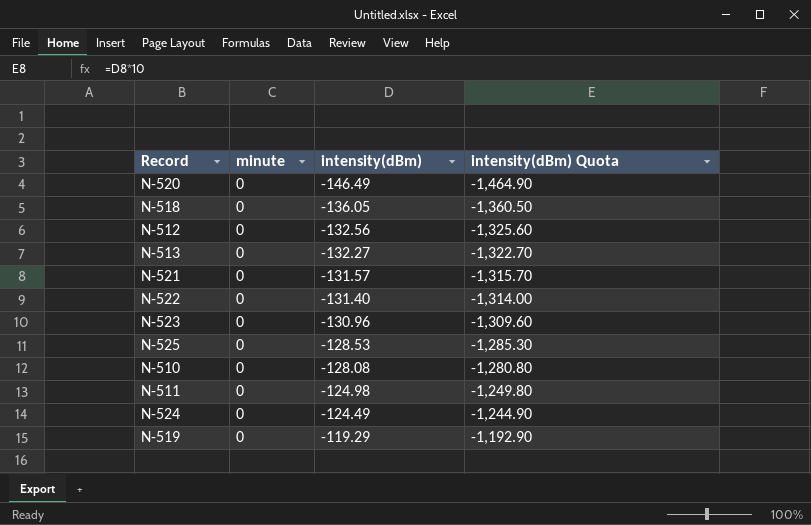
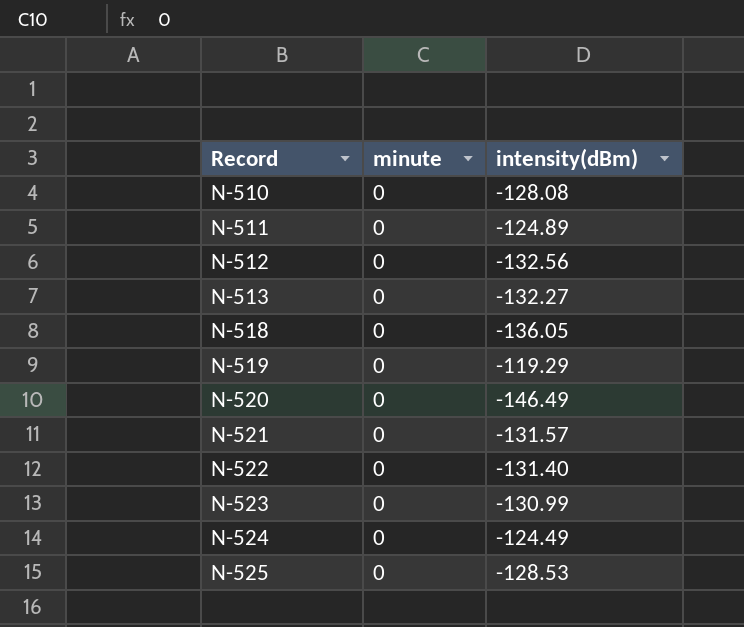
row order: intensity(dBm) ascending -> Record ascending
column intensity(dBm) Quota | formula: [intensity(dBm)] * 10 -> none
N-511 | intensity(dBm): -124.98 -> -124.89
N-523 | intensity(dBm): -130.96 -> -130.99

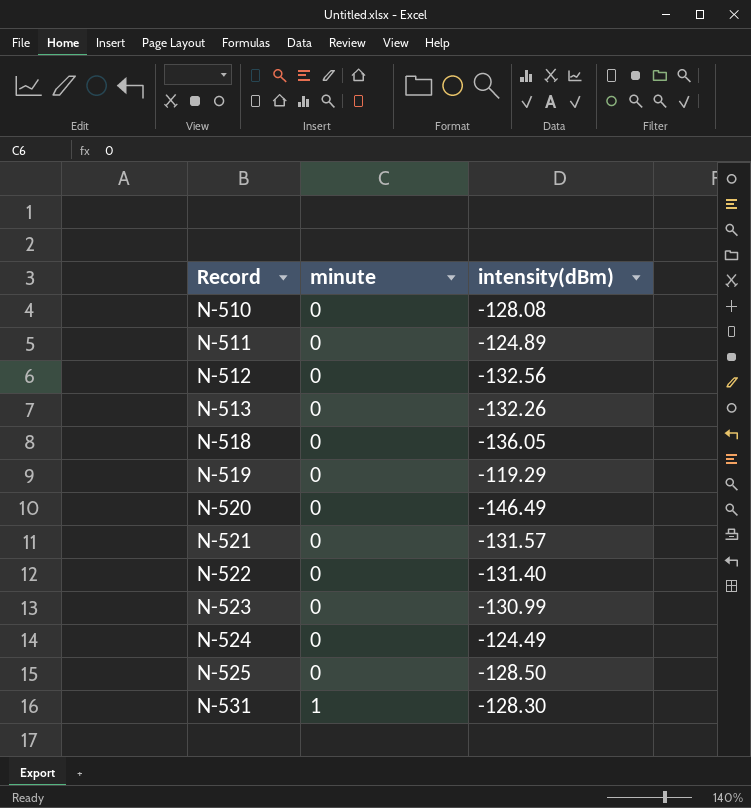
N-513 | intensity(dBm): -132.27 -> -132.26
N-525 | intensity(dBm): -128.53 -> -128.50
row N-531: none -> 1 | -128.30

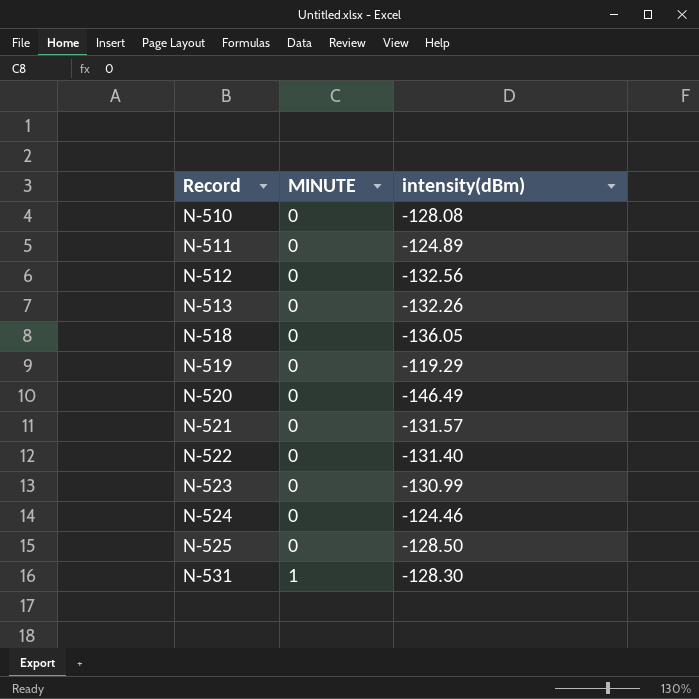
column name: minute -> MINUTE
N-524 | intensity(dBm): -124.49 -> -124.46

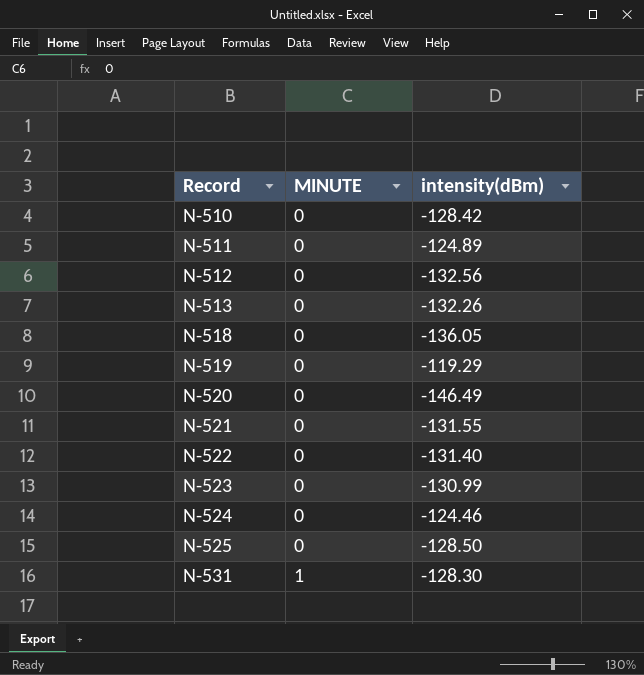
N-510 | intensity(dBm): -128.08 -> -128.42
N-521 | intensity(dBm): -131.57 -> -131.55

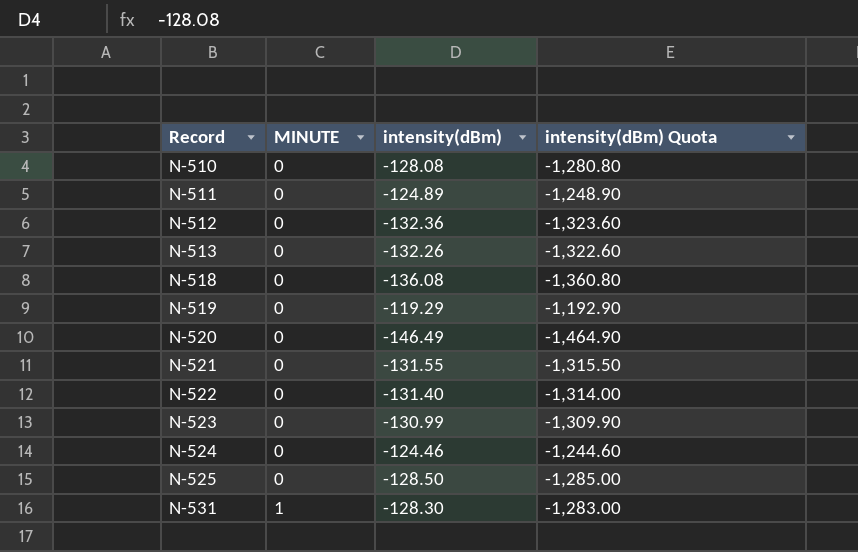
column intensity(dBm) Quota | formula: none -> [intensity(dBm)] * 10
N-510 | intensity(dBm): -128.42 -> -128.08
N-512 | intensity(dBm): -132.56 -> -132.36
N-518 | intensity(dBm): -136.05 -> -136.08

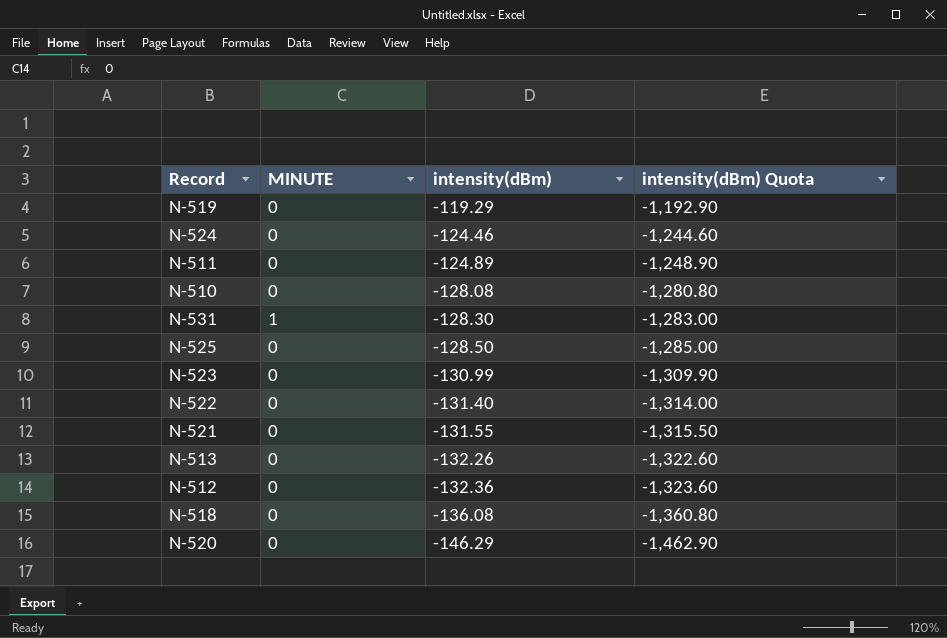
row order: Record ascending -> intensity(dBm) descending
N-520 | intensity(dBm): -146.49 -> -146.29
N-520 | intensity(dBm) Quota: -1,464.90 -> -1,462.90

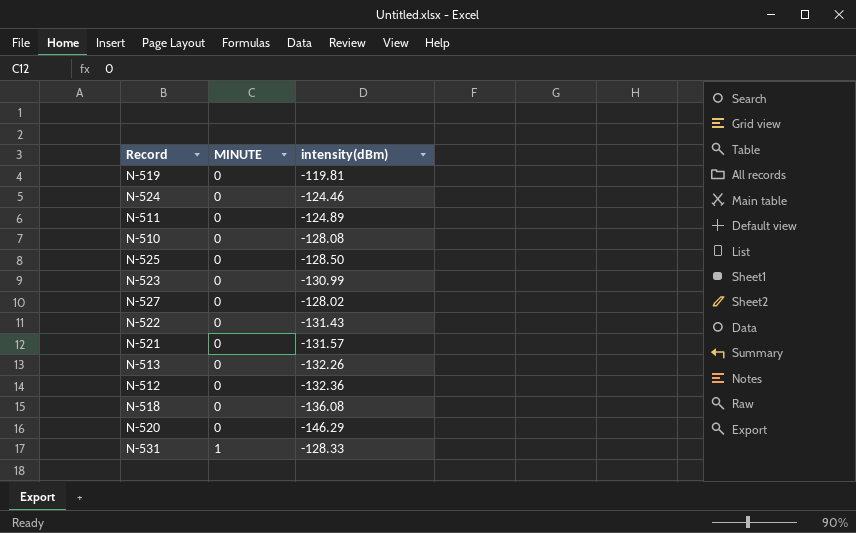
row order: intensity(dBm) descending -> MINUTE ascending
column intensity(dBm) Quota | formula: [intensity(dBm)] * 10 -> none
N-519 | intensity(dBm): -119.29 -> -119.81
row N-527: none -> 0 | -128.02
N-522 | intensity(dBm): -131.40 -> -131.43
N-521 | intensity(dBm): -131.55 -> -131.57
N-531 | intensity(dBm): -128.30 -> -128.33

